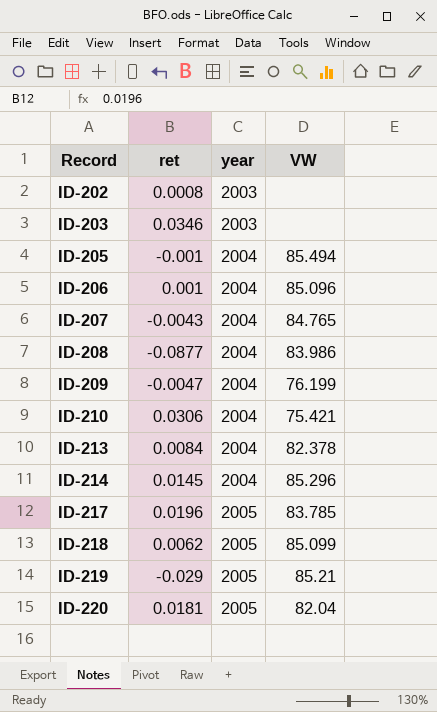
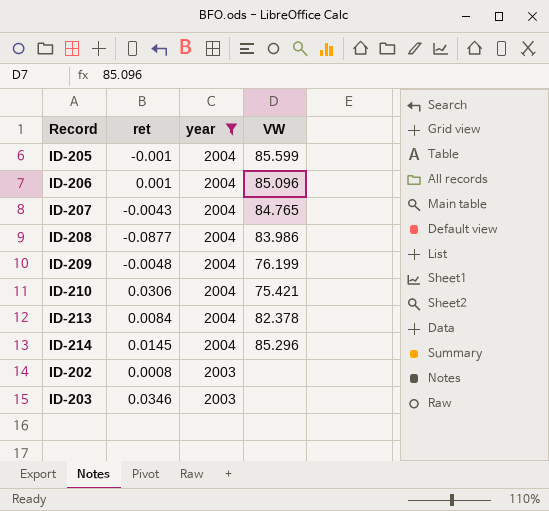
filter: none -> year != 2005
row order: Record ascending -> year descending
ID-205 | VW: 85.494 -> 85.599
ID-209 | ret: -0.0047 -> -0.0048

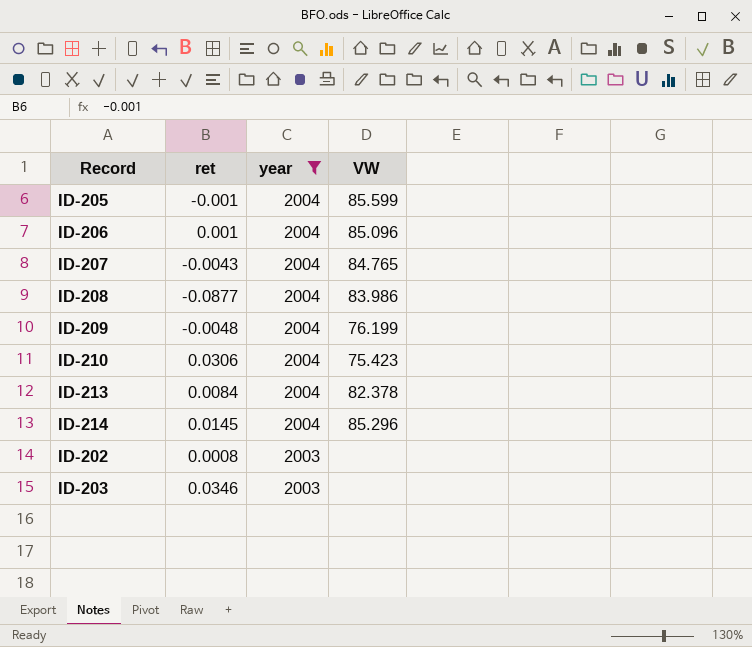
ID-210 | VW: 75.421 -> 75.423

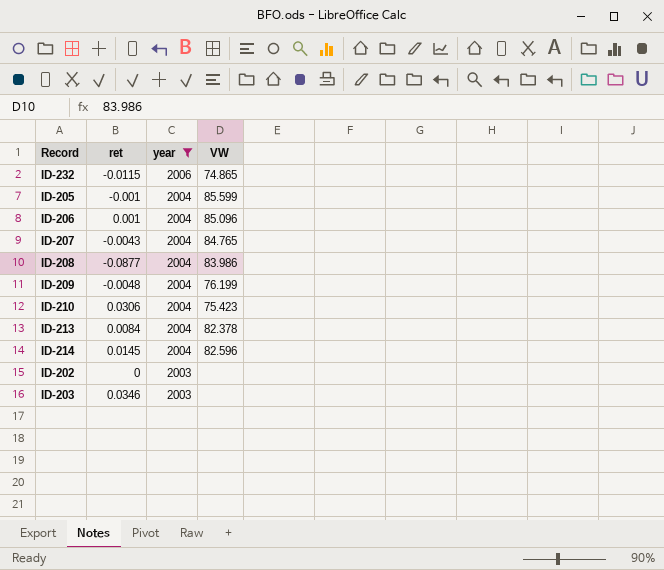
row ID-232: none -> -0.0115 | 2006 | 74.865
ID-214 | VW: 85.296 -> 82.596
ID-202 | ret: 0.0008 -> 0

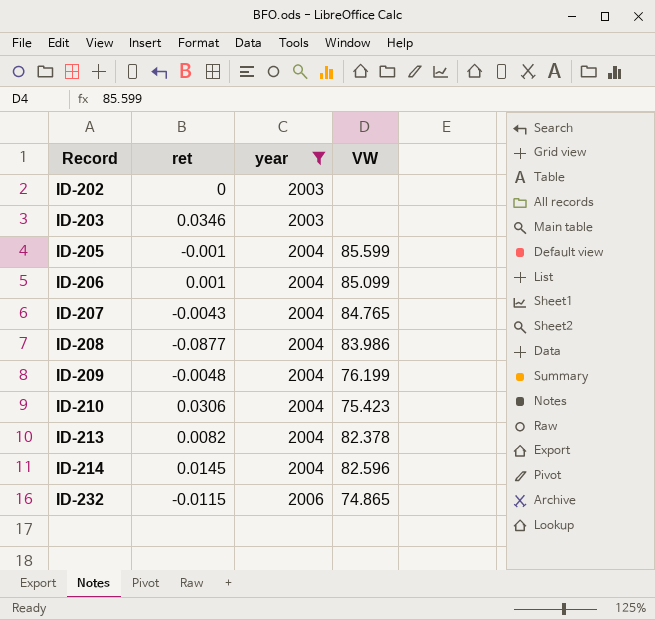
row order: year descending -> Record ascending
ID-206 | VW: 85.096 -> 85.099
ID-213 | ret: 0.0084 -> 0.0082

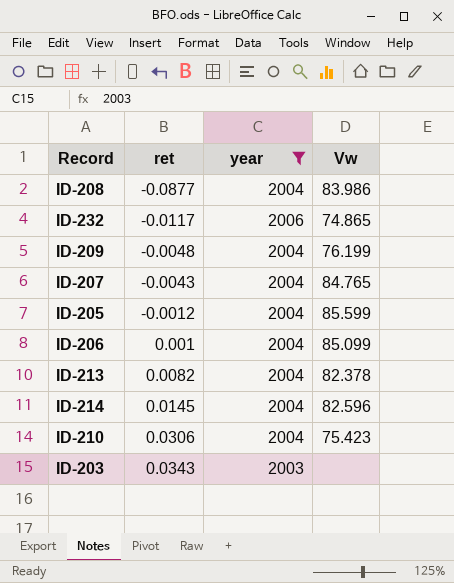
row order: Record ascending -> ret ascending
column name: VW -> Vw
row ID-202: 0 | 2003 | none -> none
ID-232 | ret: -0.0115 -> -0.0117
ID-205 | ret: -0.001 -> -0.0012
ID-203 | ret: 0.0346 -> 0.0343

